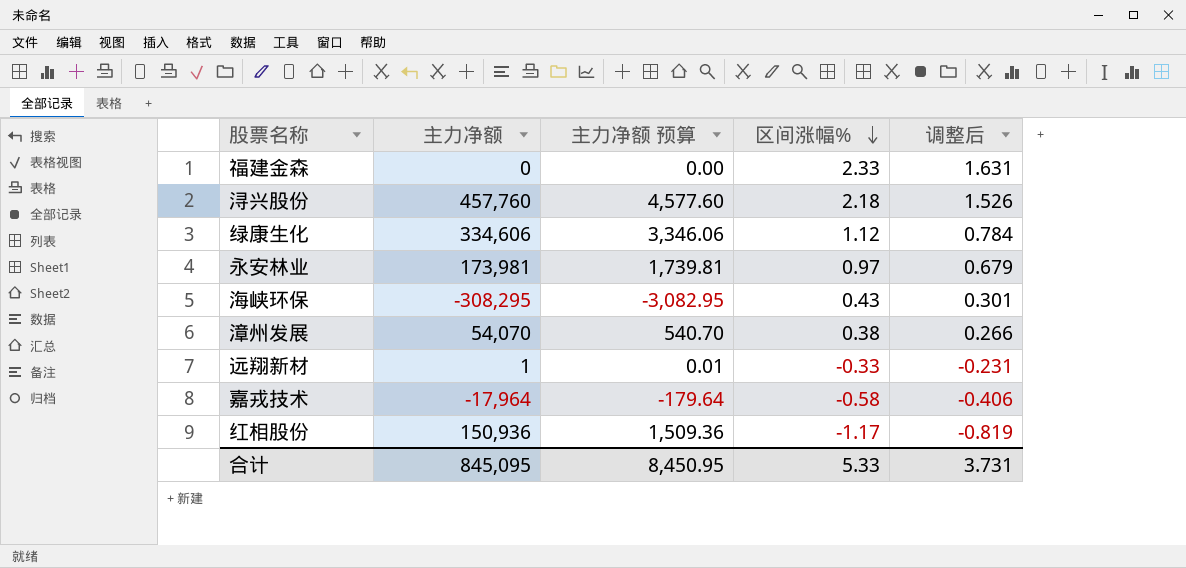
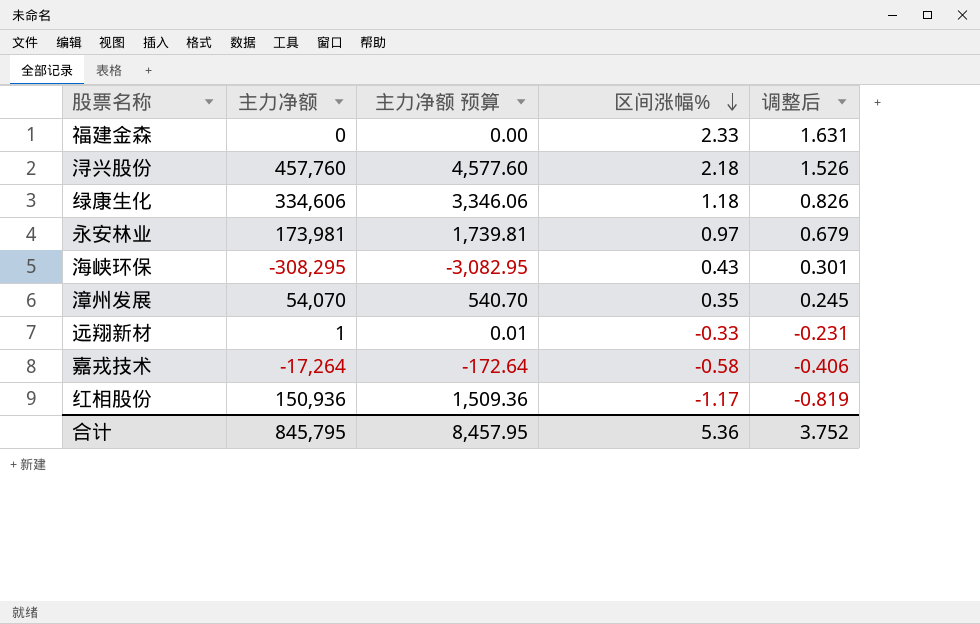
绿康生化 | 区间涨幅%: 1.12 -> 1.18
绿康生化 | 调整后: 0.784 -> 0.826
漳州发展 | 区间涨幅%: 0.38 -> 0.35
漳州发展 | 调整后: 0.266 -> 0.245
嘉戎技术 | 主力净额: -17,964 -> -17,264
嘉戎技术 | 主力净额 预算: -179.64 -> -172.64
合计 | 主力净额: 845,095 -> 845,795
合计 | 主力净额 预算: 8,450.95 -> 8,457.95
合计 | 区间涨幅%: 5.33 -> 5.36
合计 | 调整后: 3.731 -> 3.752

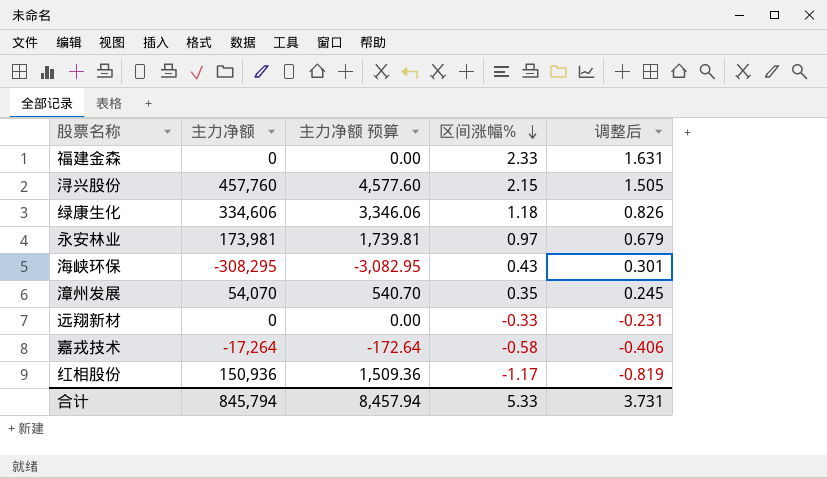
浔兴股份 | 区间涨幅%: 2.18 -> 2.15
浔兴股份 | 调整后: 1.526 -> 1.505
远翔新材 | 主力净额: 1 -> 0
远翔新材 | 主力净额 预算: 0.01 -> 0.00
合计 | 主力净额: 845,795 -> 845,794
合计 | 主力净额 预算: 8,457.95 -> 8,457.94
合计 | 区间涨幅%: 5.36 -> 5.33
合计 | 调整后: 3.752 -> 3.731

